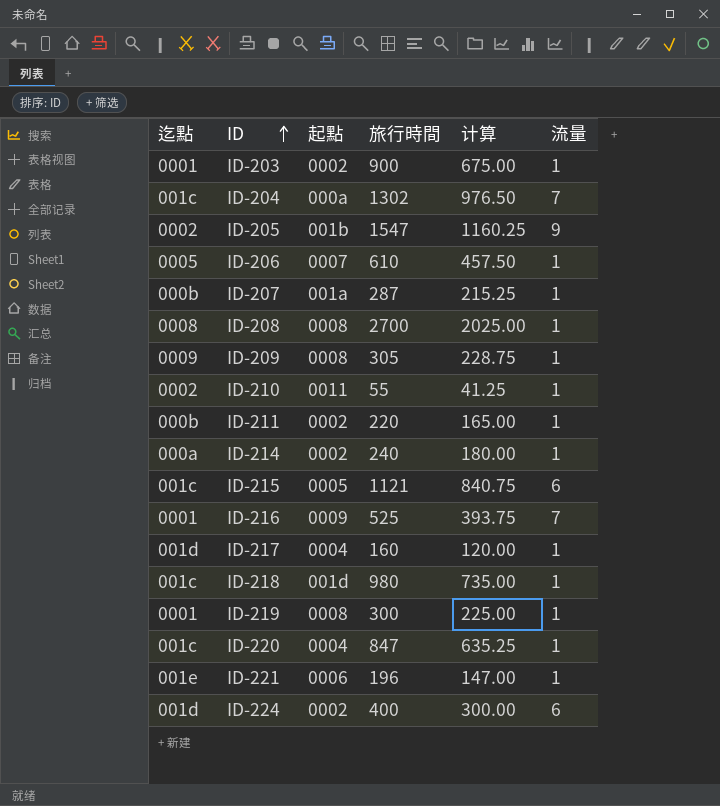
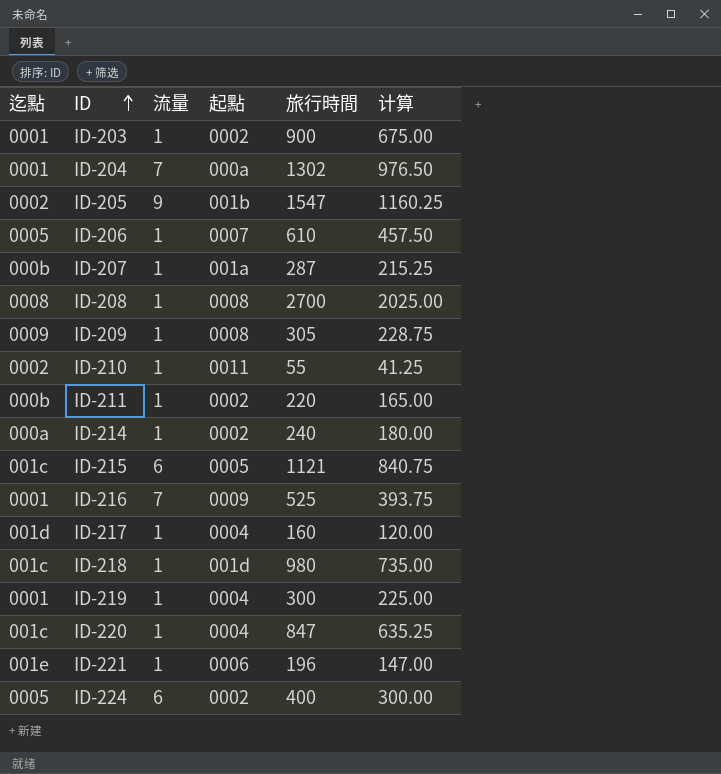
column 流量 | position: 6 -> 3
ID-204 | 迄點: 001c -> 0001
ID-219 | 起點: 0008 -> 0004
ID-224 | 迄點: 001d -> 0005

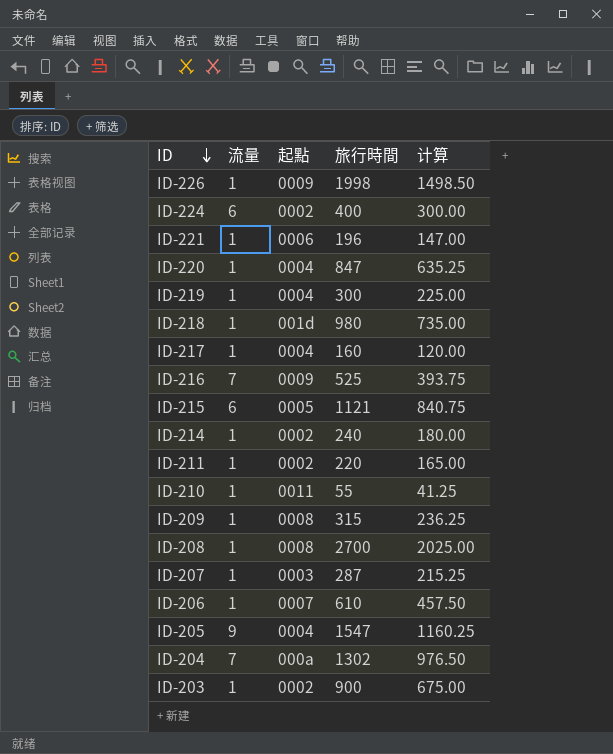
row order: ID ascending -> ID descending
column 迄點 | position: 1 -> none
row ID-226: none -> 1 | 0009 | 1998 | 1498.50
ID-209 | 旅行時間: 305 -> 315
ID-209 | 计算: 228.75 -> 236.25
ID-207 | 起點: 001a -> 0003
ID-205 | 起點: 001b -> 0004

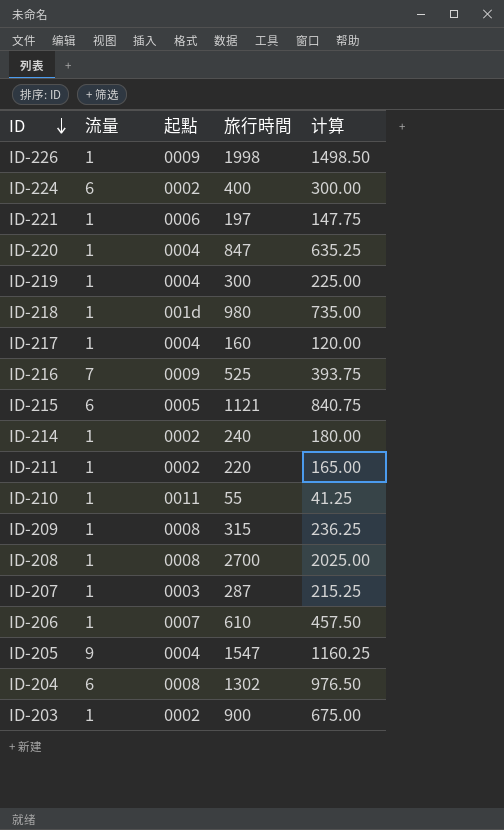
ID-221 | 旅行時間: 196 -> 197
ID-221 | 计算: 147.00 -> 147.75
ID-204 | 流量: 7 -> 6
ID-204 | 起點: 000a -> 0008

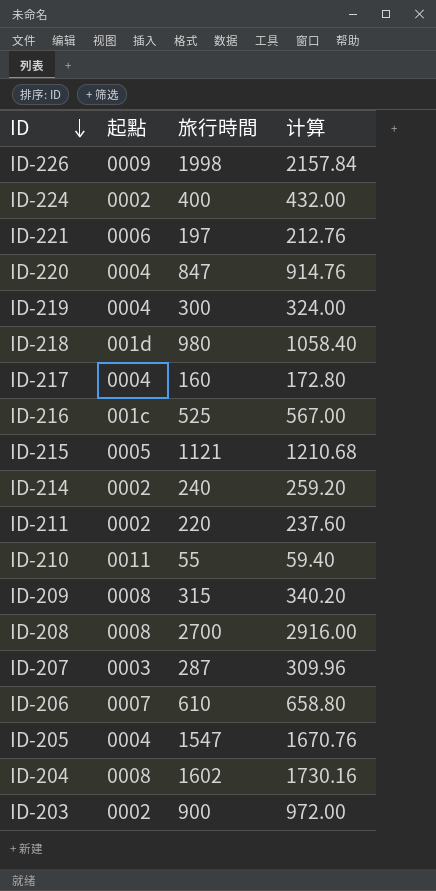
column 流量 | position: 2 -> none
column 计算 | formula: [旅行時間] * 0.75 -> [旅行時間] * 1.08
ID-216 | 起點: 0009 -> 001c
ID-204 | 旅行時間: 1302 -> 1602

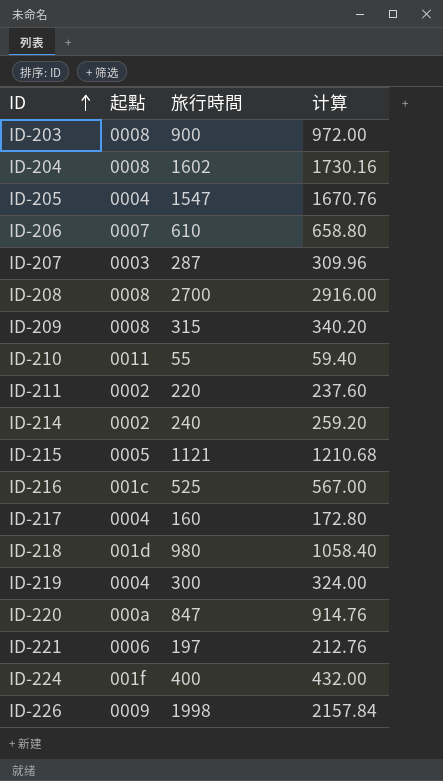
row order: ID descending -> ID ascending
ID-203 | 起點: 0002 -> 0008
ID-220 | 起點: 0004 -> 000a
ID-224 | 起點: 0002 -> 001f

